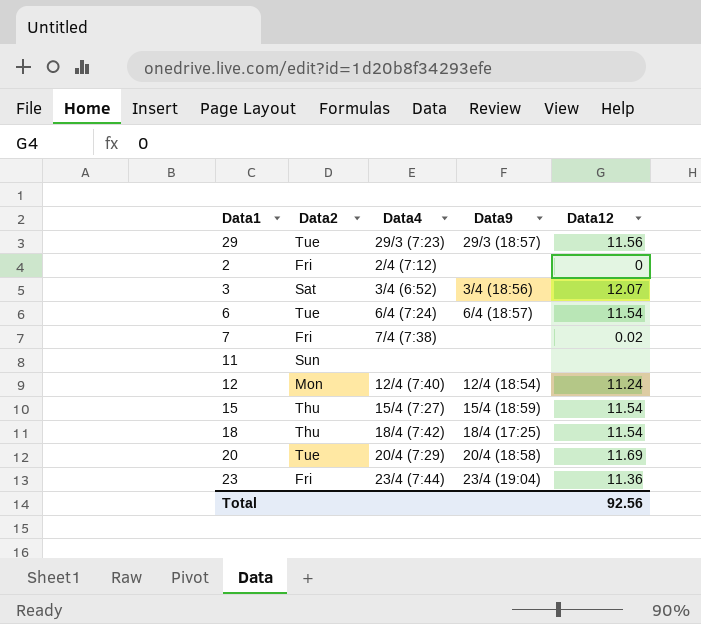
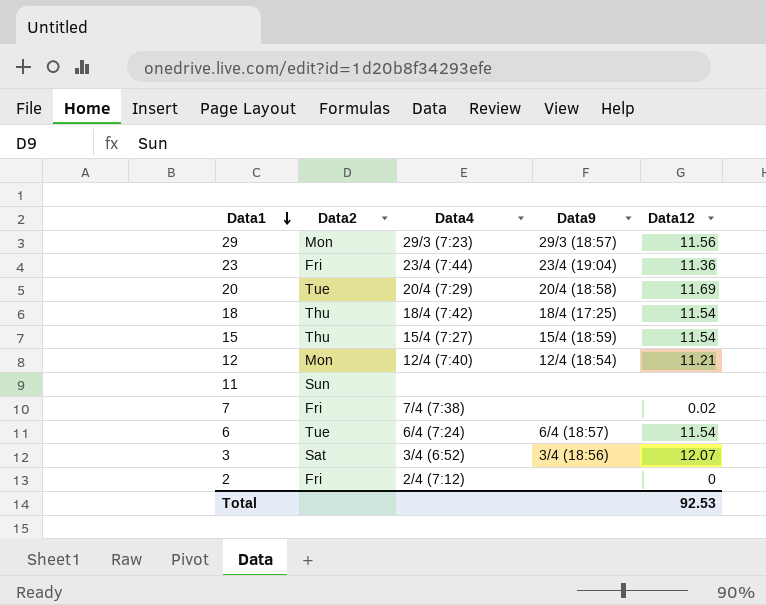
row order: none -> Data1 descending
29 | Data2: Tue -> Mon
12 | Data12: 11.24 -> 11.21
Total | Data12: 92.56 -> 92.53

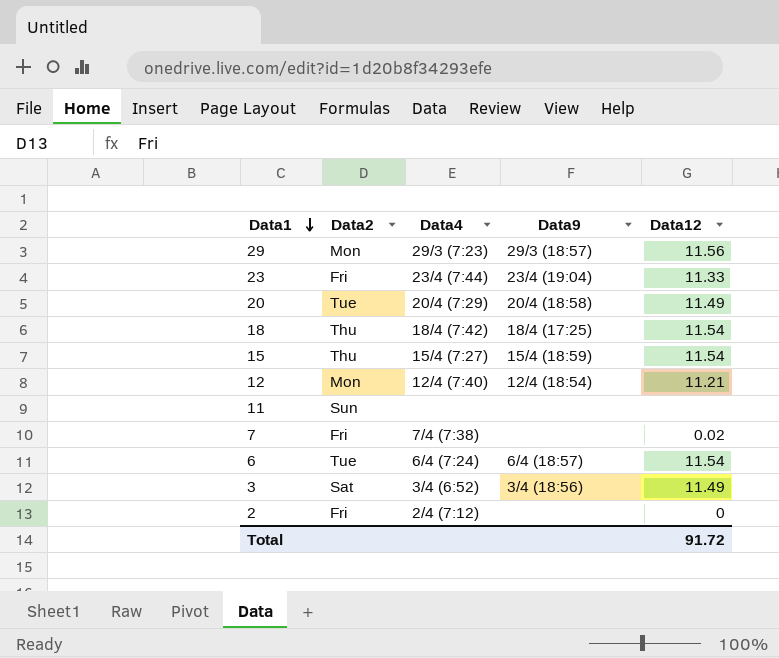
23 | Data12: 11.36 -> 11.33
20 | Data12: 11.69 -> 11.49
3 | Data12: 12.07 -> 11.49
Total | Data12: 92.53 -> 91.72

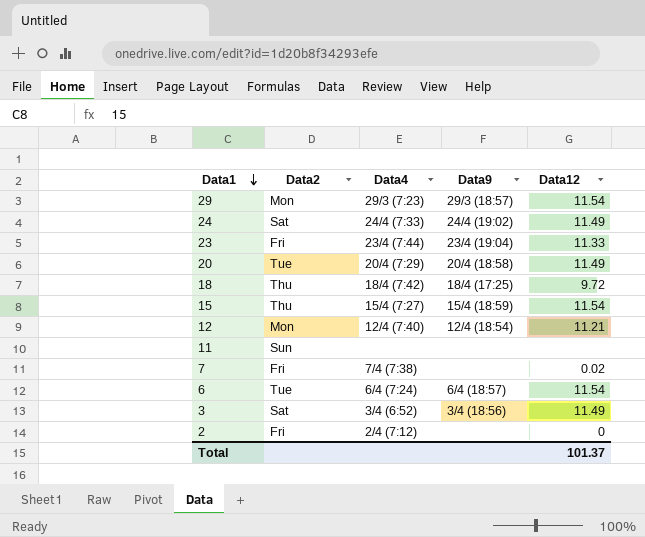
29 | Data12: 11.56 -> 11.54
row 24: none -> Sat | 24/4 (7:33) | 24/4 (19:02) | 11.49
18 | Data12: 11.54 -> 9.72
Total | Data12: 91.72 -> 101.37

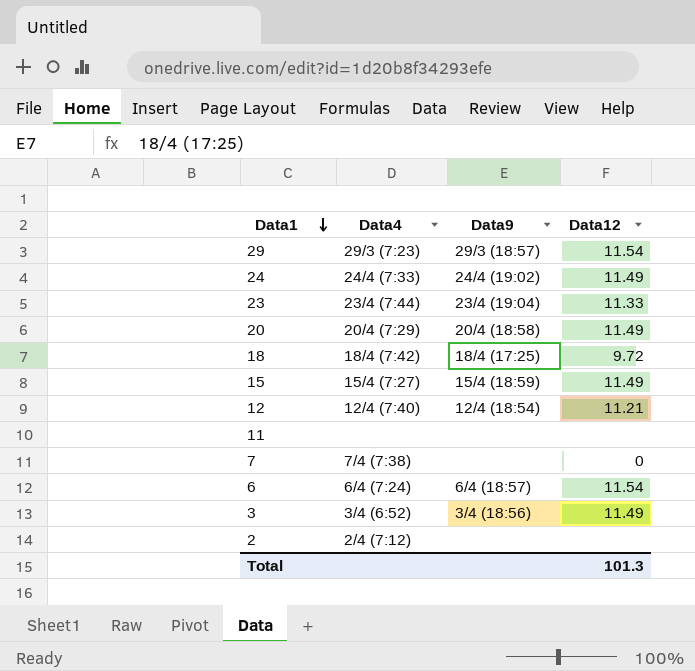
column Data2 | position: 2 -> none
15 | Data12: 11.54 -> 11.49
7 | Data12: 0.02 -> 0
2 | Data12: 0 -> none
Total | Data12: 101.37 -> 101.3

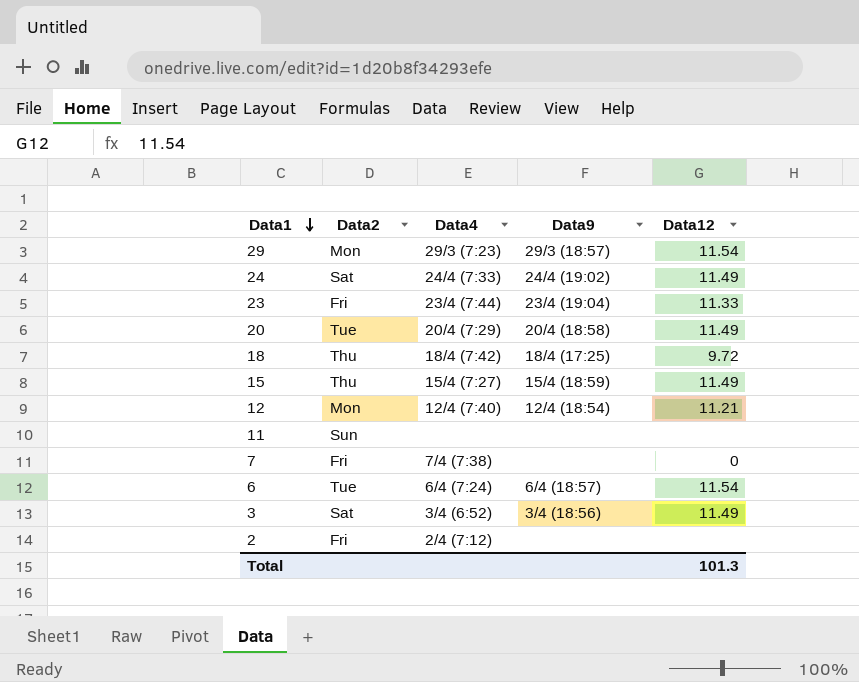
column Data2 | position: none -> 2

